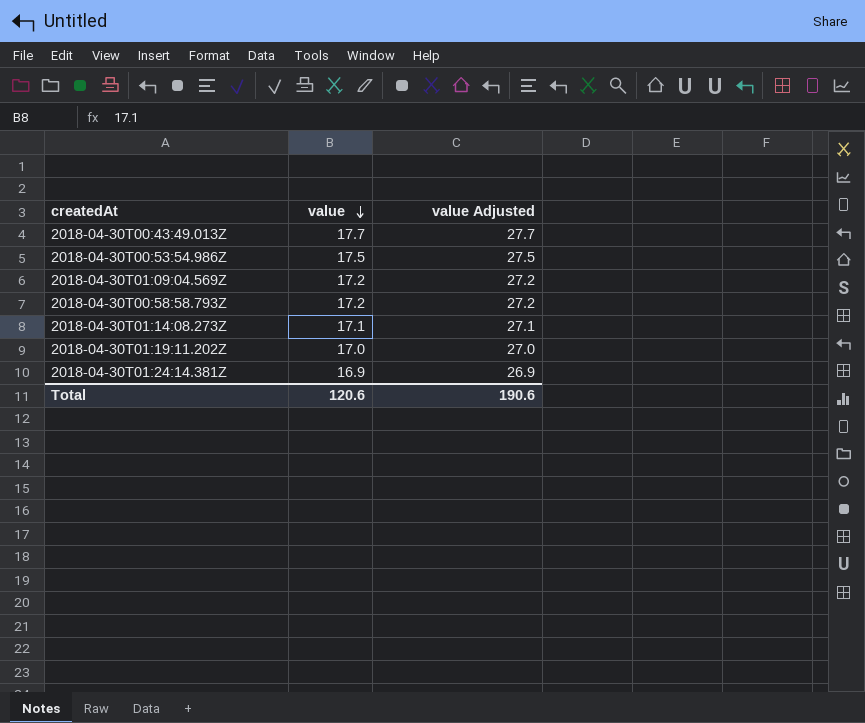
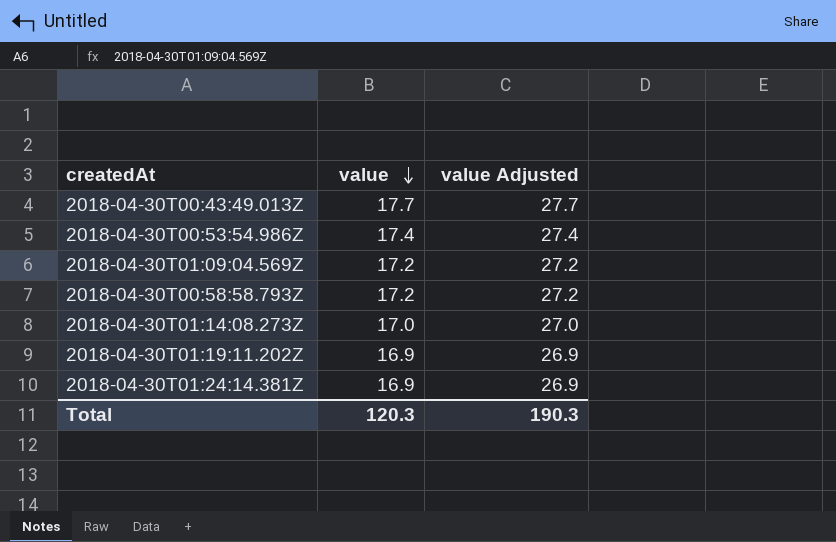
2018-04-30T00:53:54.986Z | value: 17.5 -> 17.4
2018-04-30T00:53:54.986Z | value Adjusted: 27.5 -> 27.4
2018-04-30T01:14:08.273Z | value: 17.1 -> 17.0
2018-04-30T01:14:08.273Z | value Adjusted: 27.1 -> 27.0
2018-04-30T01:19:11.202Z | value: 17.0 -> 16.9
2018-04-30T01:19:11.202Z | value Adjusted: 27.0 -> 26.9
Total | value: 120.6 -> 120.3
Total | value Adjusted: 190.6 -> 190.3

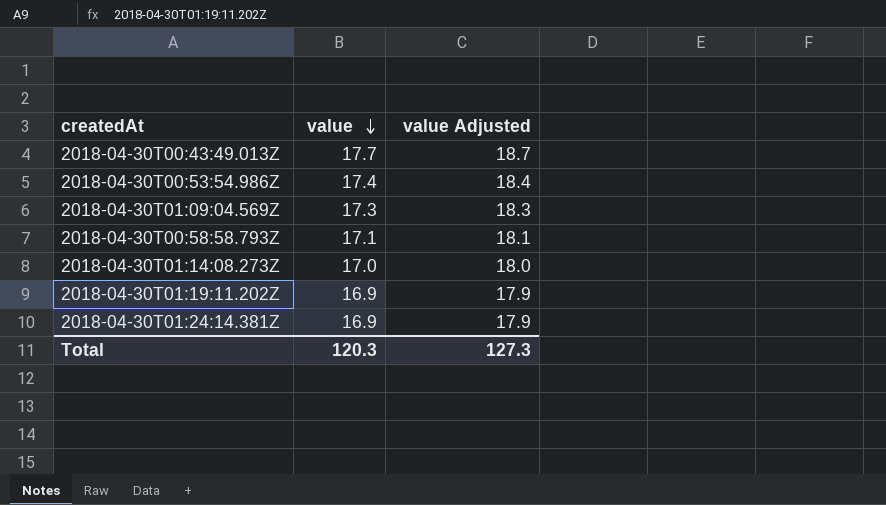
column value Adjusted | formula: [value] + 10 -> [value] + 1
2018-04-30T01:09:04.569Z | value: 17.2 -> 17.3
2018-04-30T00:58:58.793Z | value: 17.2 -> 17.1
Total | value Adjusted: 190.3 -> 127.3

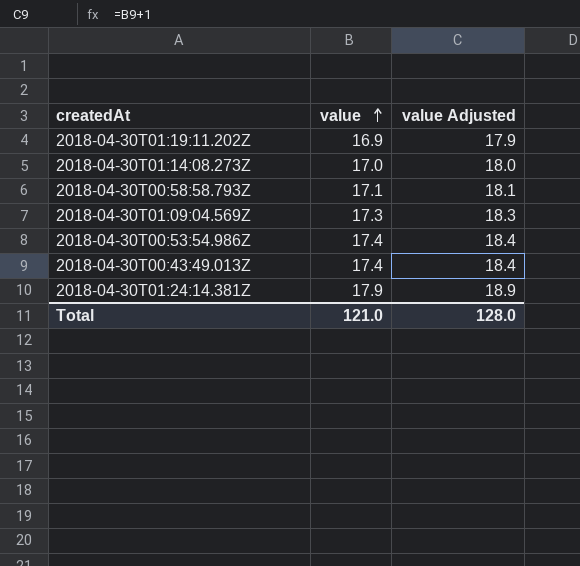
row order: value descending -> value ascending
2018-04-30T00:43:49.013Z | value: 17.7 -> 17.4
2018-04-30T00:43:49.013Z | value Adjusted: 18.7 -> 18.4
2018-04-30T01:24:14.381Z | value: 16.9 -> 17.9
2018-04-30T01:24:14.381Z | value Adjusted: 17.9 -> 18.9
Total | value: 120.3 -> 121.0
Total | value Adjusted: 127.3 -> 128.0

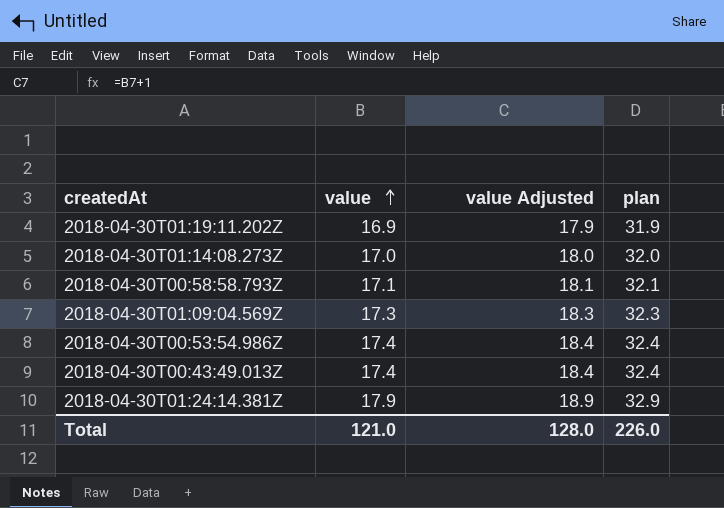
column plan | formula: none -> [value] + 15

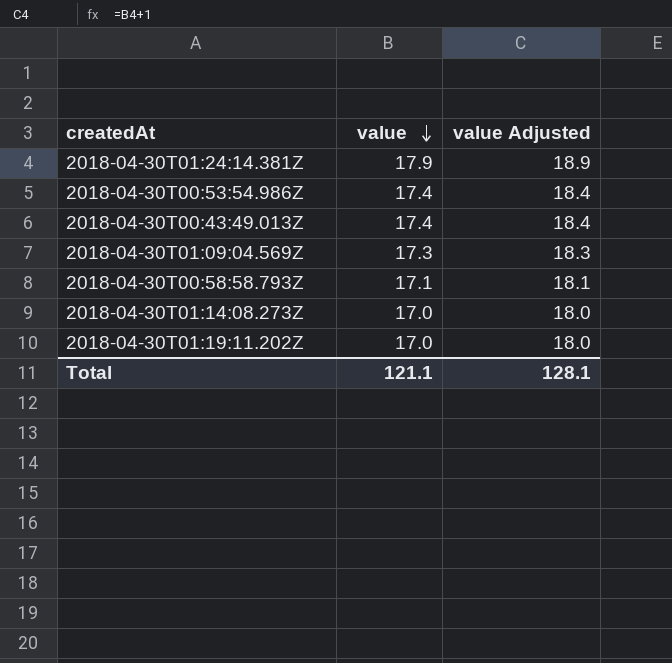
row order: value ascending -> value descending
column plan | formula: [value] + 15 -> none
2018-04-30T01:19:11.202Z | value: 16.9 -> 17.0
2018-04-30T01:19:11.202Z | value Adjusted: 17.9 -> 18.0
Total | value: 121.0 -> 121.1
Total | value Adjusted: 128.0 -> 128.1

